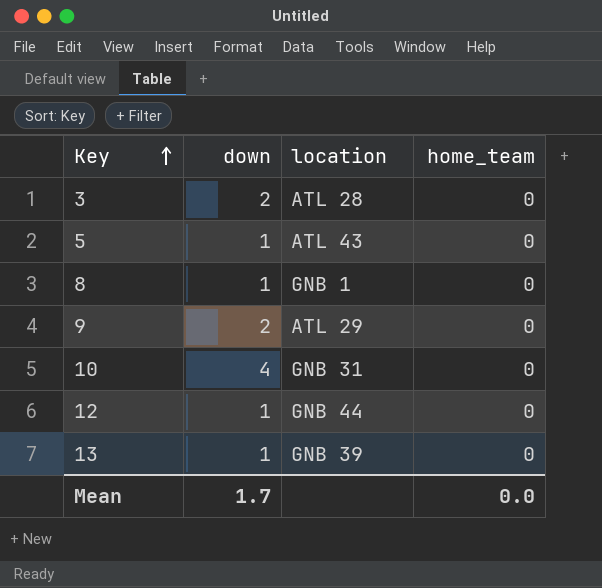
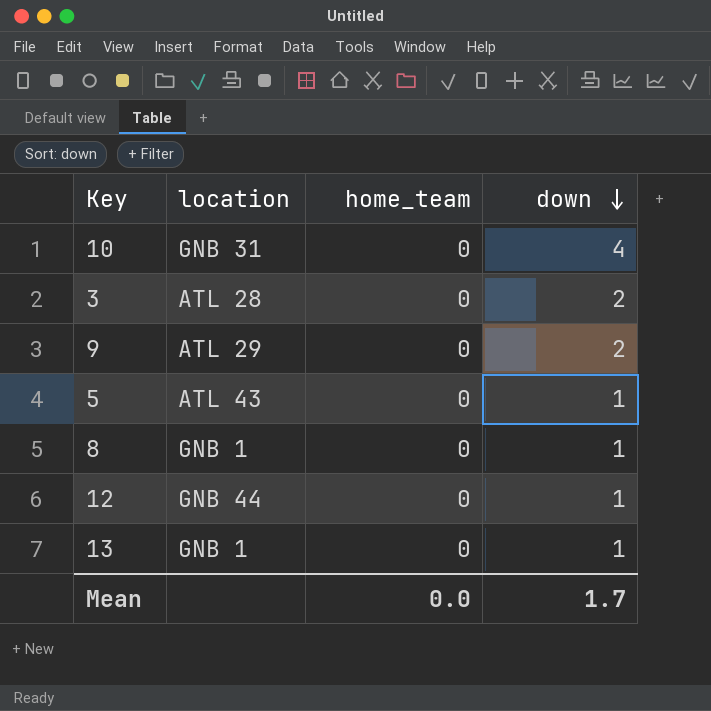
row order: Key ascending -> down descending
column down | position: 2 -> 4
13 | location: GNB 39 -> GNB 1

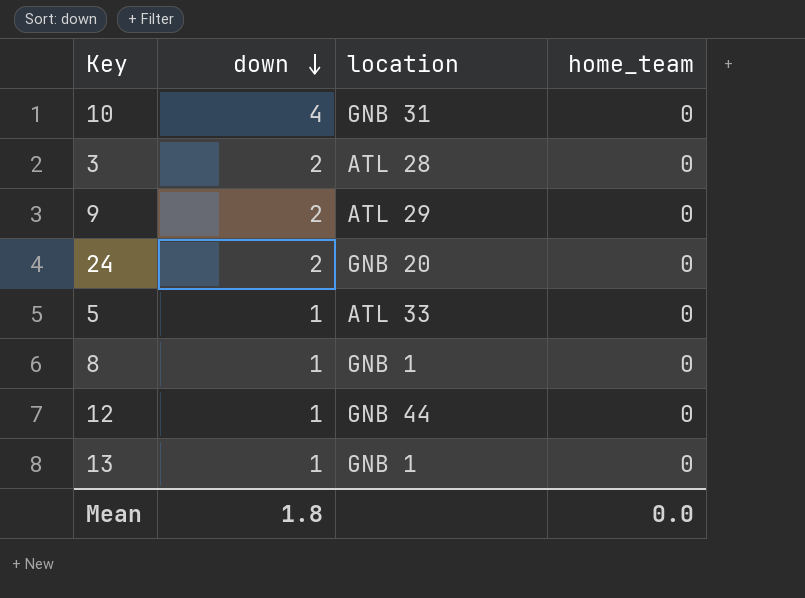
column down | position: 4 -> 2
row 24: none -> 2 | GNB 20 | 0
5 | location: ATL 43 -> ATL 33
Mean | down: 1.7 -> 1.8

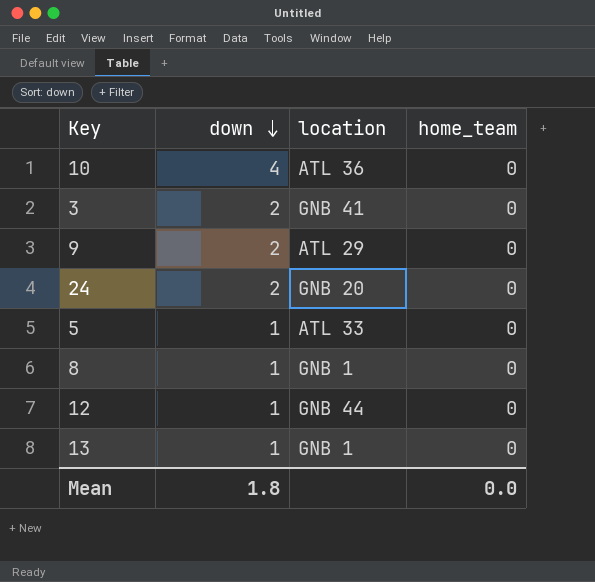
10 | location: GNB 31 -> ATL 36
3 | location: ATL 28 -> GNB 41

